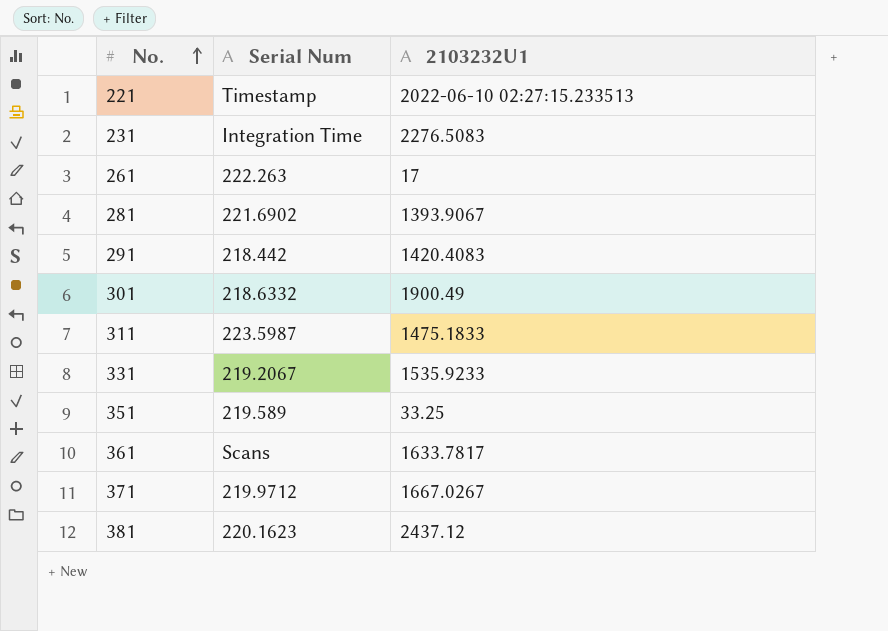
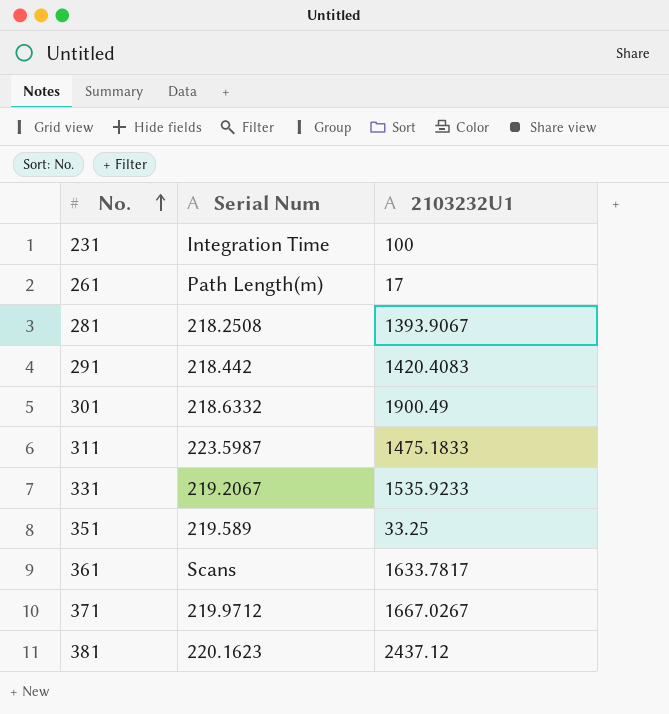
row 221: Timestamp | 2022-06-10 02:27:15.233513 -> none
231 | 2103232U1: 2276.5083 -> 100
261 | Serial Num: 222.263 -> Path Length(m)
281 | Serial Num: 221.6902 -> 218.2508

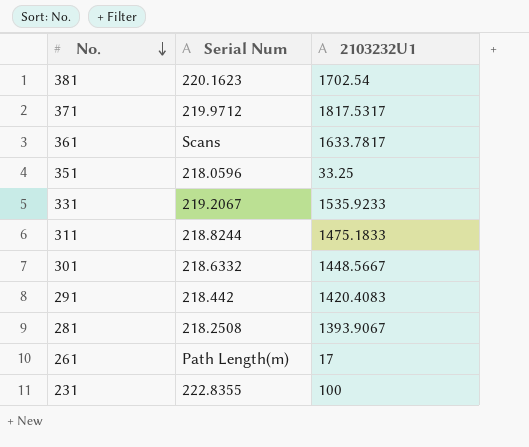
row order: No. ascending -> No. descending
381 | 2103232U1: 2437.12 -> 1702.54
371 | 2103232U1: 1667.0267 -> 1817.5317
351 | Serial Num: 219.589 -> 218.0596
311 | Serial Num: 223.5987 -> 218.8244
301 | 2103232U1: 1900.49 -> 1448.5667
231 | Serial Num: Integration Time -> 222.8355

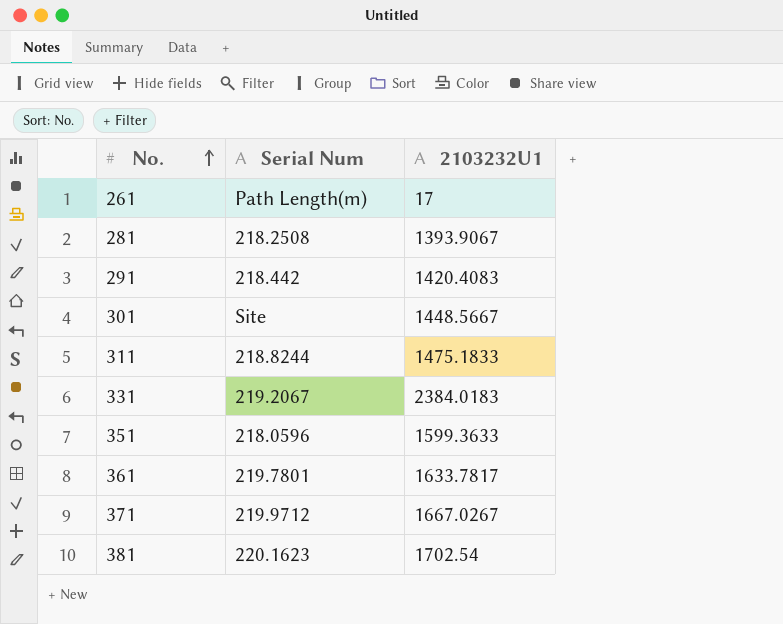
row order: No. descending -> No. ascending
row 231: 222.8355 | 100 -> none
301 | Serial Num: 218.6332 -> Site
331 | 2103232U1: 1535.9233 -> 2384.0183
351 | 2103232U1: 33.25 -> 1599.3633
361 | Serial Num: Scans -> 219.7801
371 | 2103232U1: 1817.5317 -> 1667.0267

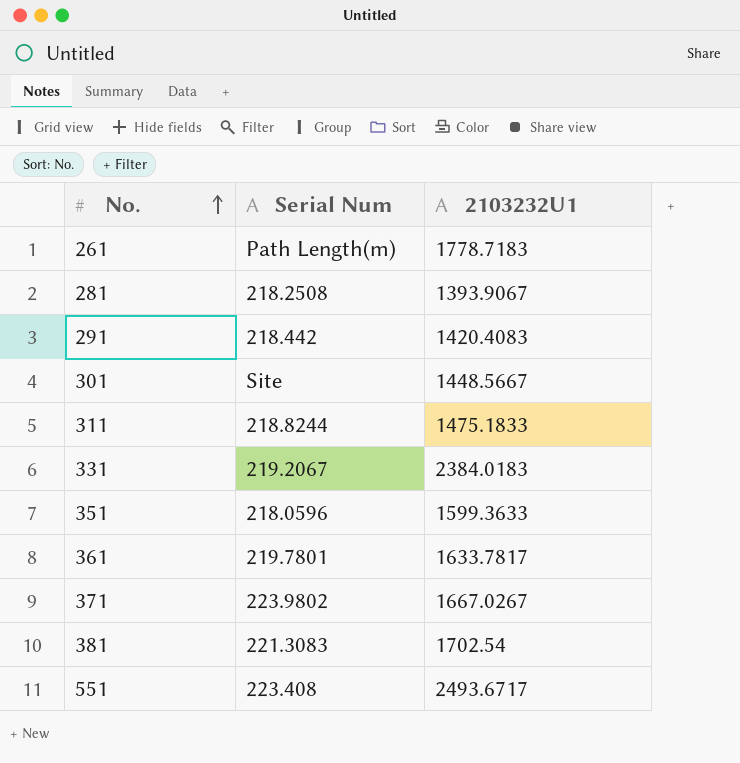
261 | 2103232U1: 17 -> 1778.7183
371 | Serial Num: 219.9712 -> 223.9802
381 | Serial Num: 220.1623 -> 221.3083
row 551: none -> 223.408 | 2493.6717

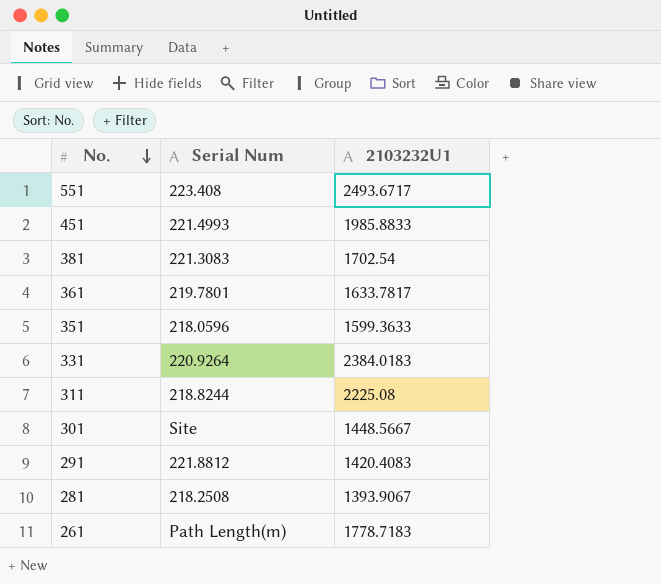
row order: No. ascending -> No. descending
row 371: 223.9802 | 1667.0267 -> none
row 451: none -> 221.4993 | 1985.8833
331 | Serial Num: 219.2067 -> 220.9264
311 | 2103232U1: 1475.1833 -> 2225.08
291 | Serial Num: 218.442 -> 221.8812

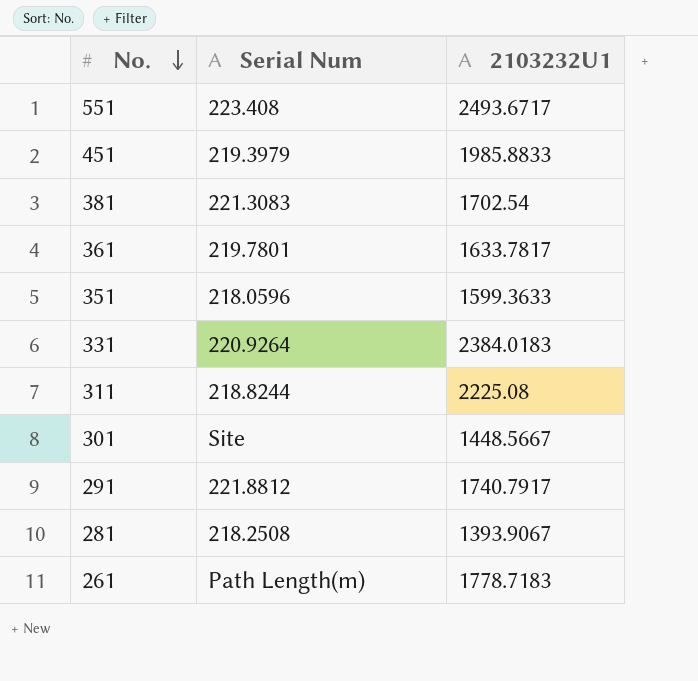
451 | Serial Num: 221.4993 -> 219.3979
291 | 2103232U1: 1420.4083 -> 1740.7917

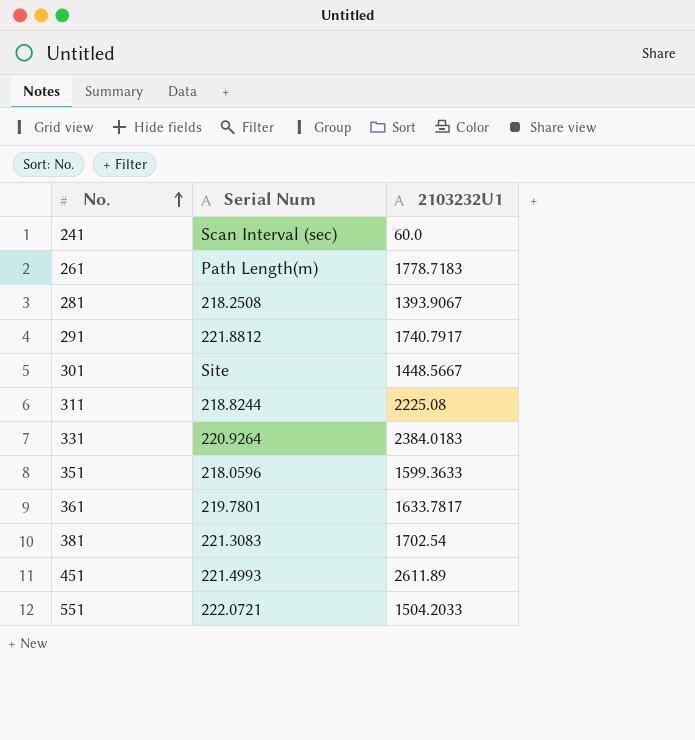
row order: No. descending -> No. ascending
row 241: none -> Scan Interval (sec) | 60.0
451 | Serial Num: 219.3979 -> 221.4993
451 | 2103232U1: 1985.8833 -> 2611.89
551 | Serial Num: 223.408 -> 222.0721
551 | 2103232U1: 2493.6717 -> 1504.2033

